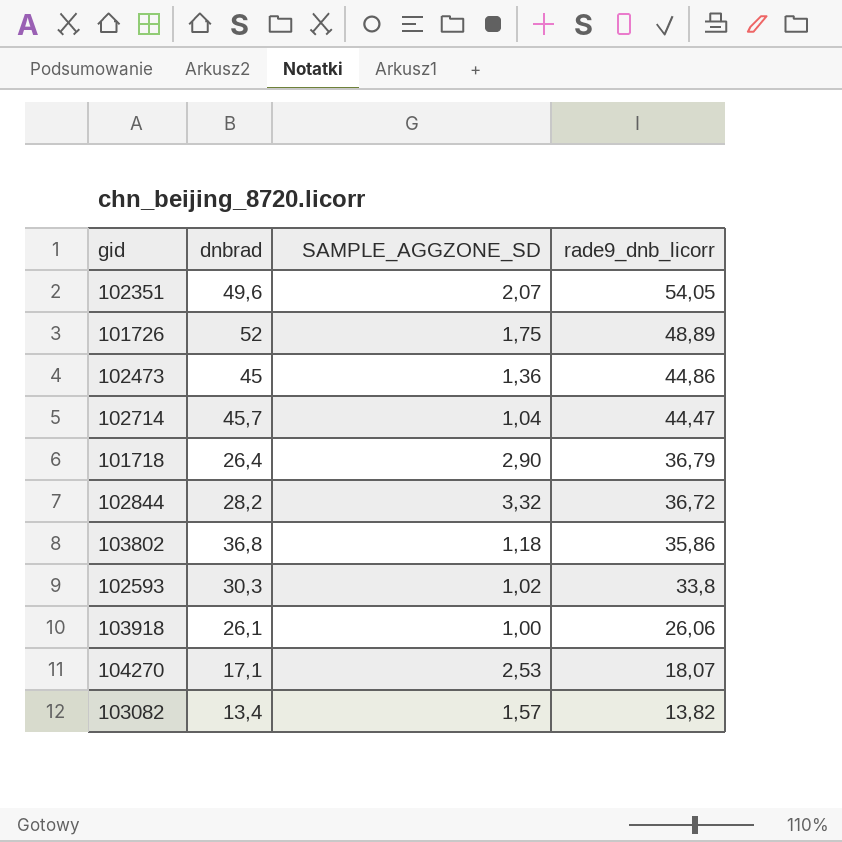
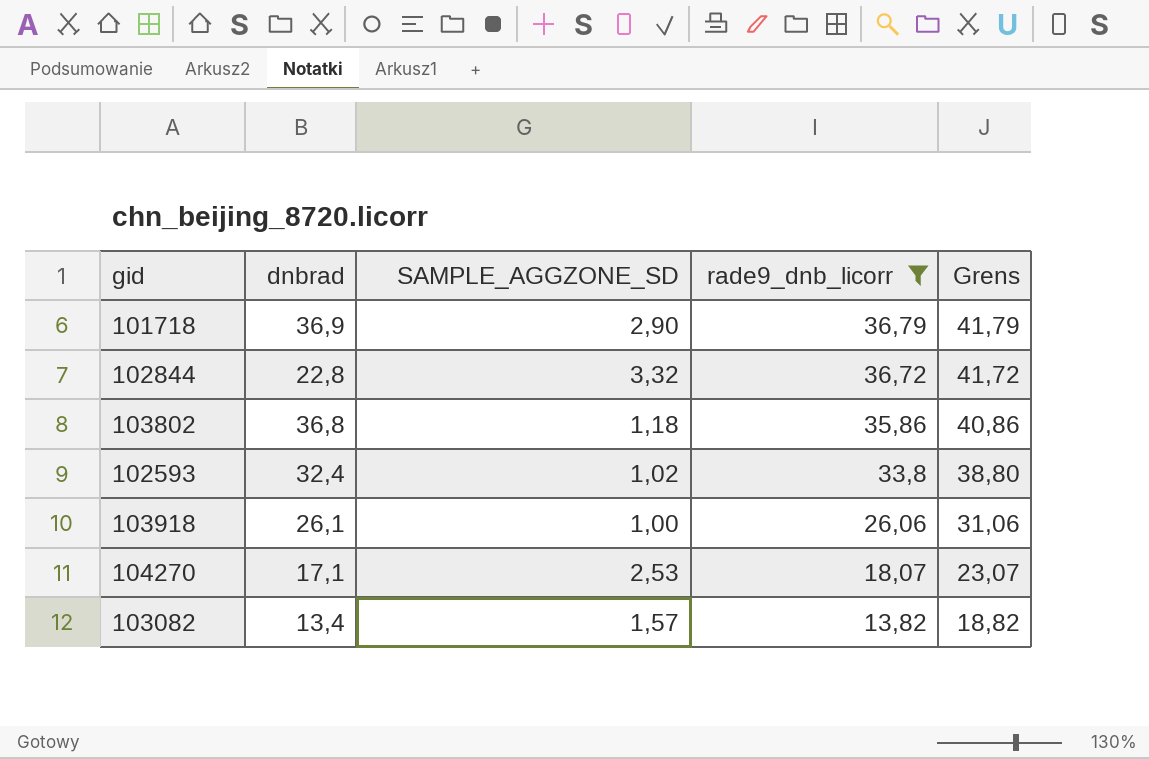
filter: none -> rade9_dnb_licorr <= 36,79
column Grens | formula: none -> [rade9_dnb_licorr] + 5
101718 | dnbrad: 26,4 -> 36,9
102844 | dnbrad: 28,2 -> 22,8
102593 | dnbrad: 30,3 -> 32,4

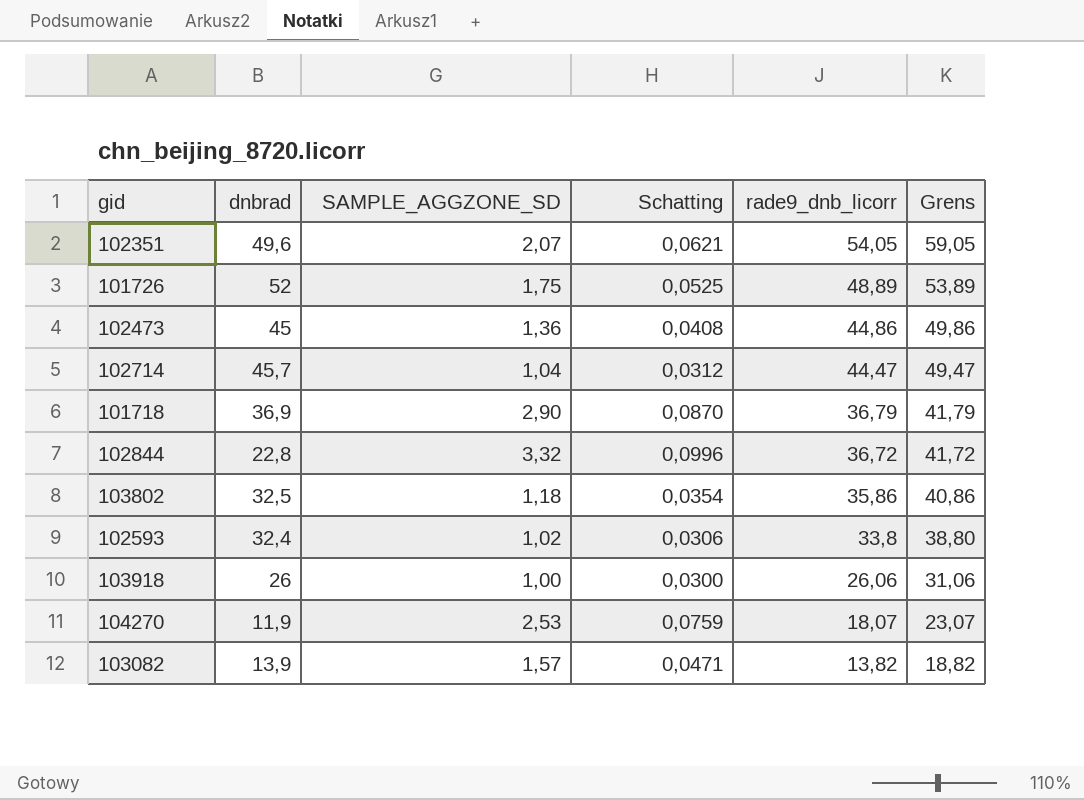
filter: rade9_dnb_licorr <= 36,79 -> none
column Schatting | formula: none -> [SAMPLE_AGGZONE_SD] * 0,03
103802 | dnbrad: 36,8 -> 32,5
103918 | dnbrad: 26,1 -> 26
104270 | dnbrad: 17,1 -> 11,9
103082 | dnbrad: 13,4 -> 13,9

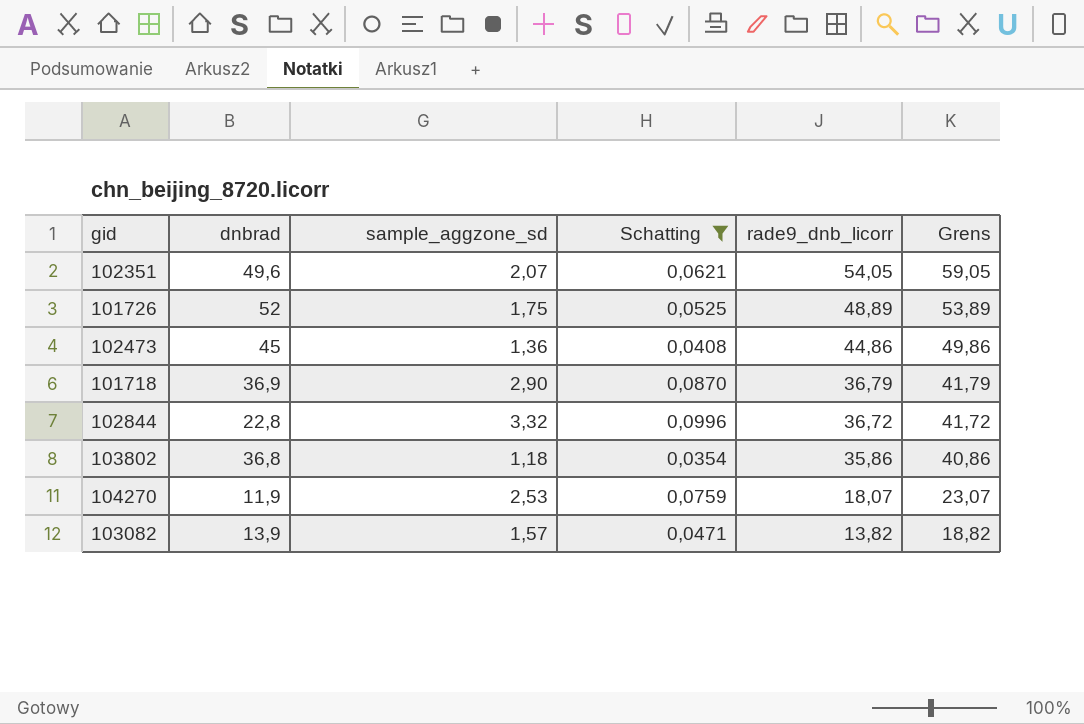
filter: none -> Schatting >= 0,0354
column name: SAMPLE_AGGZONE_SD -> sample_aggzone_sd
103802 | dnbrad: 32,5 -> 36,8

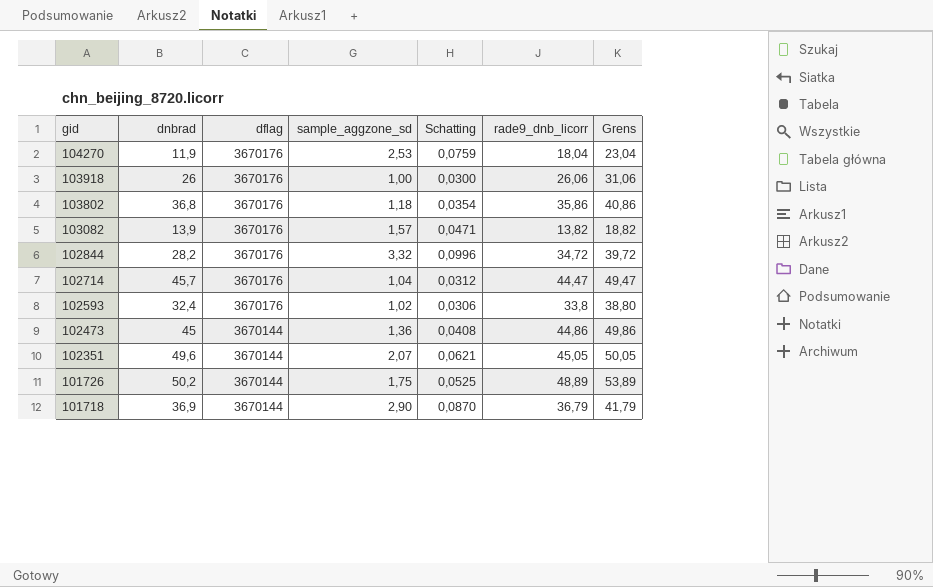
filter: Schatting >= 0,0354 -> none
row order: rade9_dnb_licorr descending -> gid descending
column dflag | position: none -> 3
104270 | rade9_dnb_licorr: 18,07 -> 18,04
104270 | Grens: 23,07 -> 23,04
102844 | dnbrad: 22,8 -> 28,2
102844 | rade9_dnb_licorr: 36,72 -> 34,72
102844 | Grens: 41,72 -> 39,72
102351 | rade9_dnb_licorr: 54,05 -> 45,05
102351 | Grens: 59,05 -> 50,05
101726 | dnbrad: 52 -> 50,2

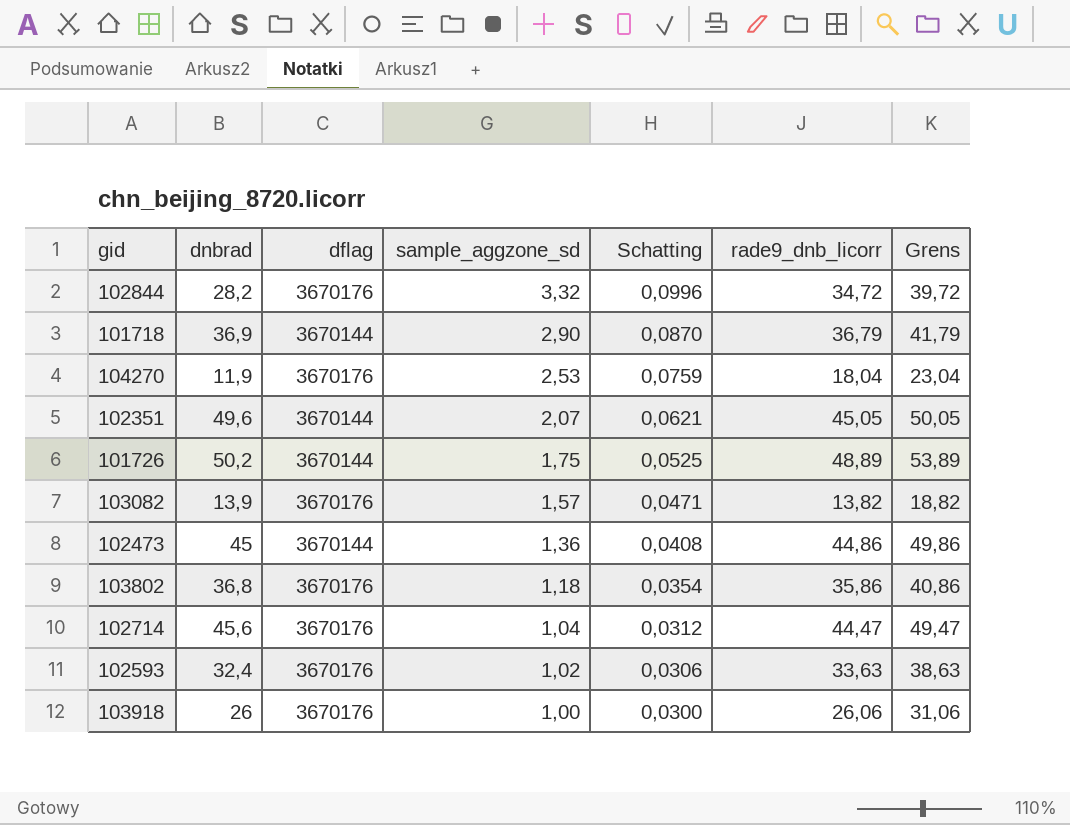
row order: gid descending -> sample_aggzone_sd descending
102714 | dnbrad: 45,7 -> 45,6
102593 | rade9_dnb_licorr: 33,8 -> 33,63
102593 | Grens: 38,80 -> 38,63

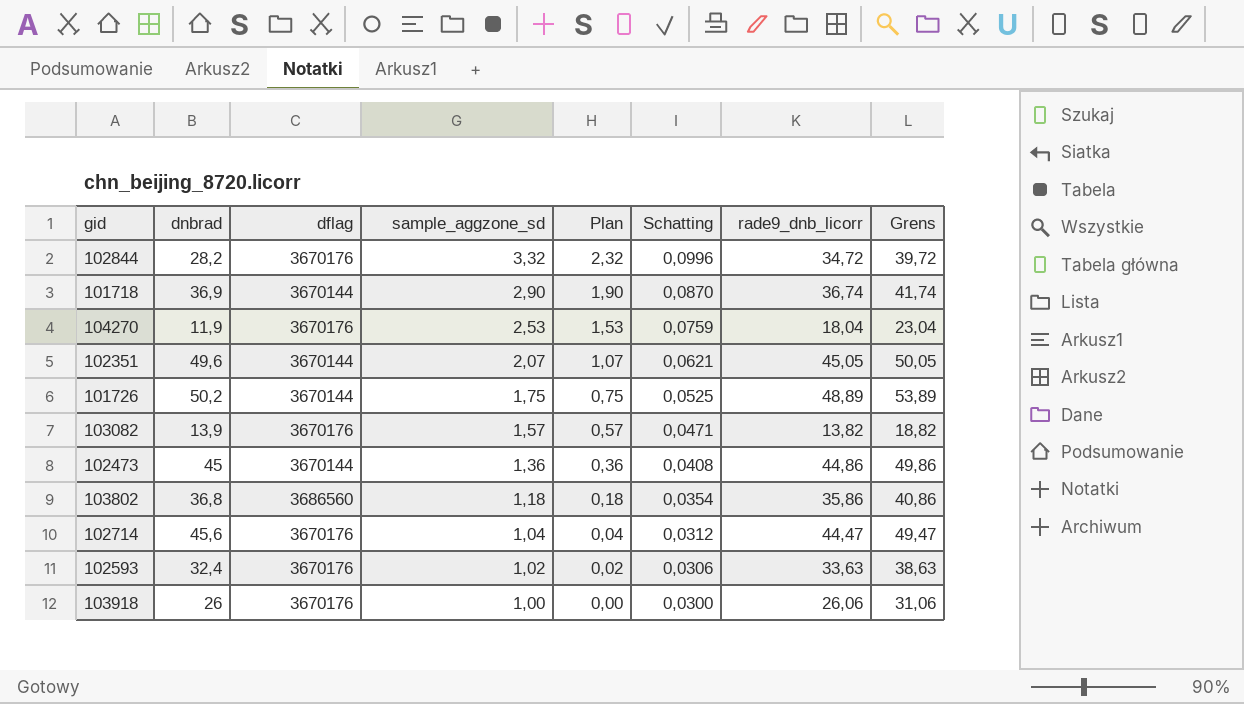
column Plan | formula: none -> [sample_aggzone_sd] - 1
101718 | rade9_dnb_licorr: 36,79 -> 36,74
101718 | Grens: 41,79 -> 41,74
103802 | dflag: 3670176 -> 3686560

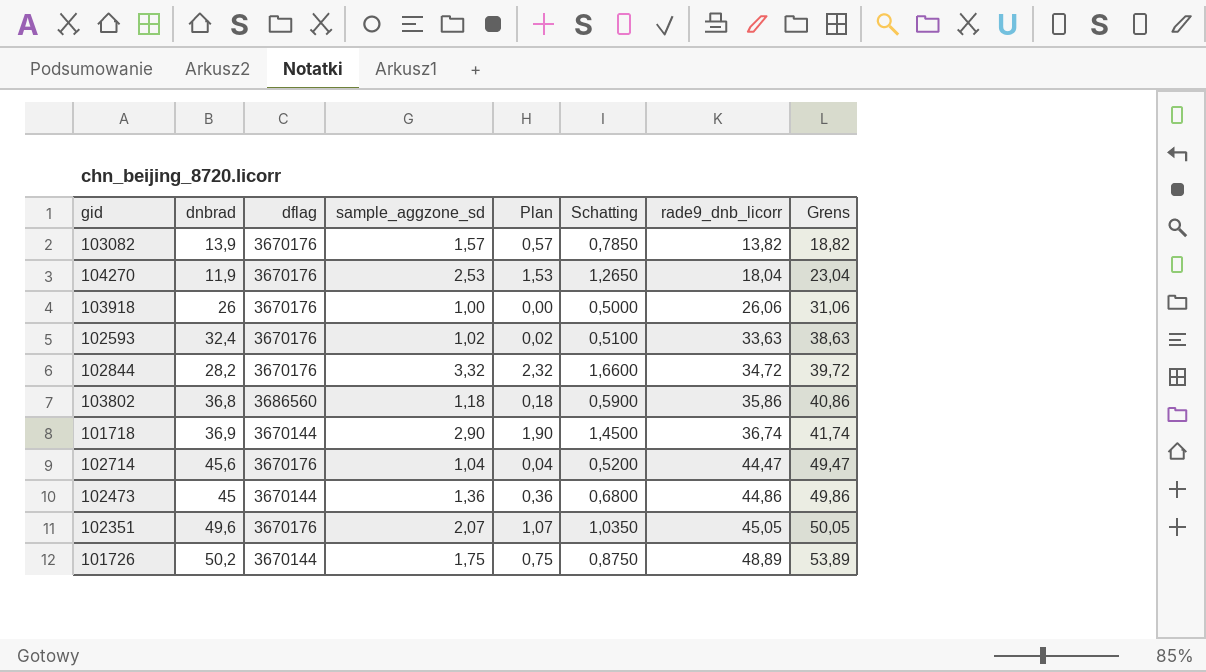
row order: sample_aggzone_sd descending -> rade9_dnb_licorr ascending
column Schatting | formula: [sample_aggzone_sd] * 0,03 -> [sample_aggzone_sd] * 0,5
102351 | dflag: 3670144 -> 3670176

